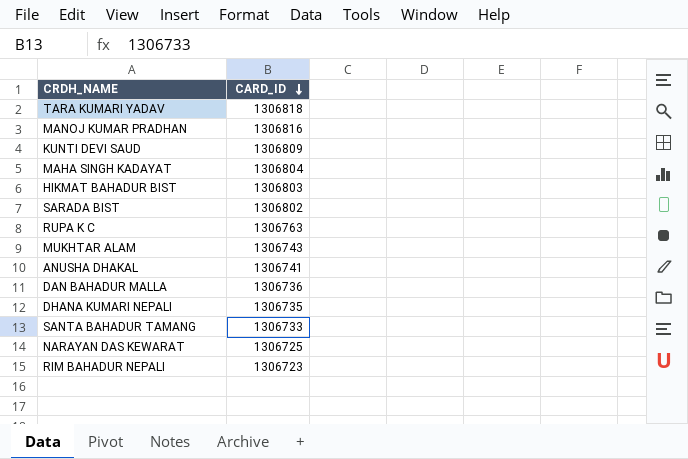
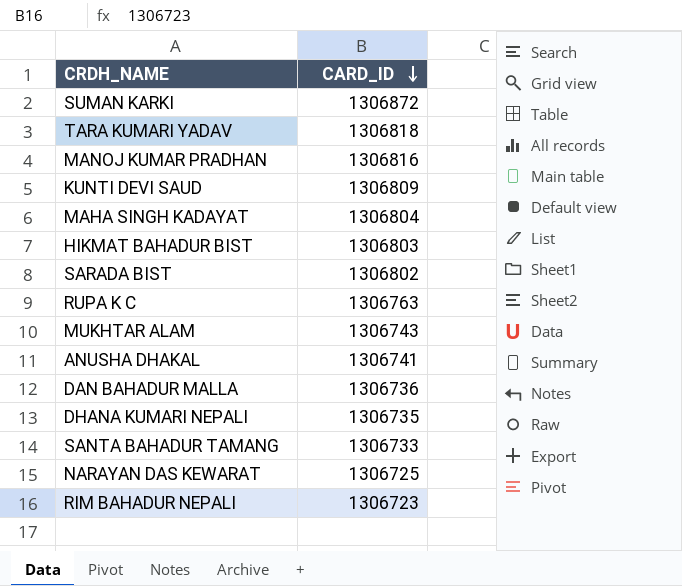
row SUMAN KARKI: none -> 1306872

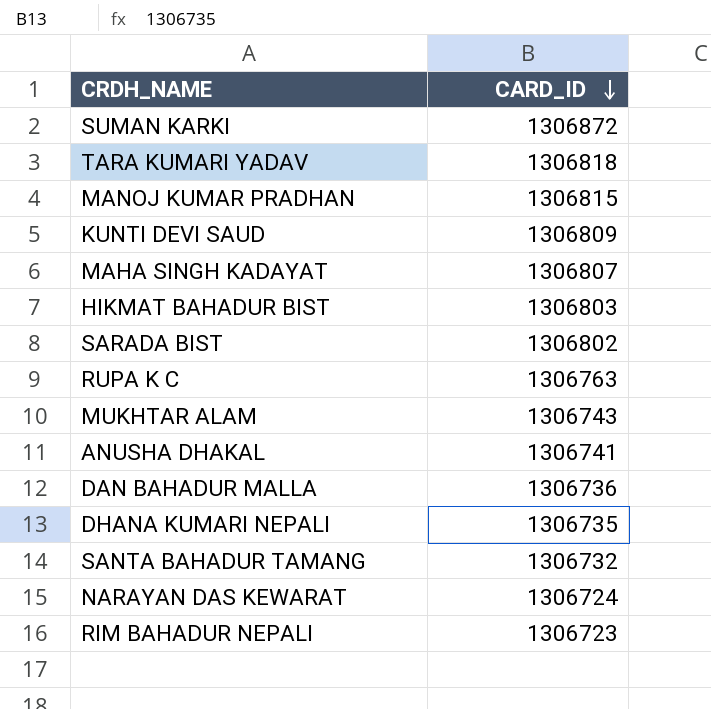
MANOJ KUMAR PRADHAN | CARD_ID: 1306816 -> 1306815
MAHA SINGH KADAYAT | CARD_ID: 1306804 -> 1306807
SANTA BAHADUR TAMANG | CARD_ID: 1306733 -> 1306732
NARAYAN DAS KEWARAT | CARD_ID: 1306725 -> 1306724

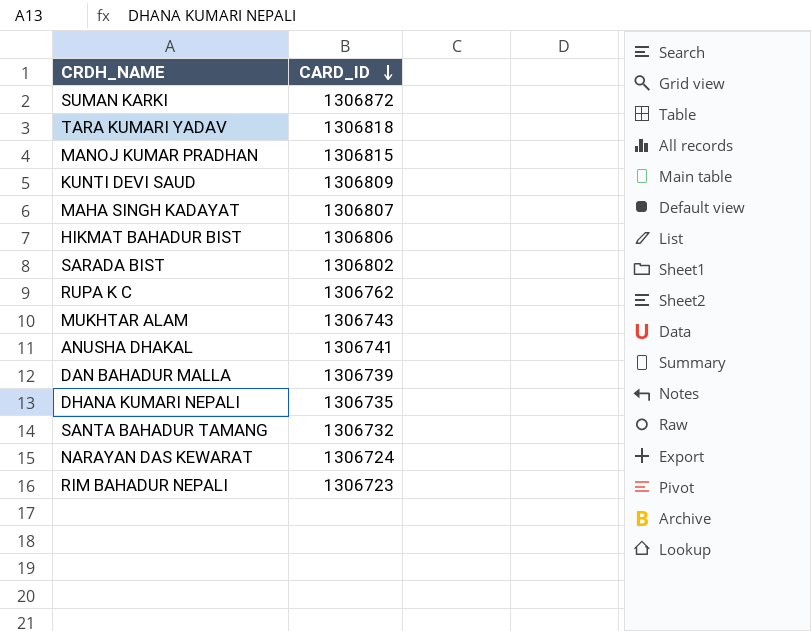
HIKMAT BAHADUR BIST | CARD_ID: 1306803 -> 1306806
RUPA K C | CARD_ID: 1306763 -> 1306762
DAN BAHADUR MALLA | CARD_ID: 1306736 -> 1306739

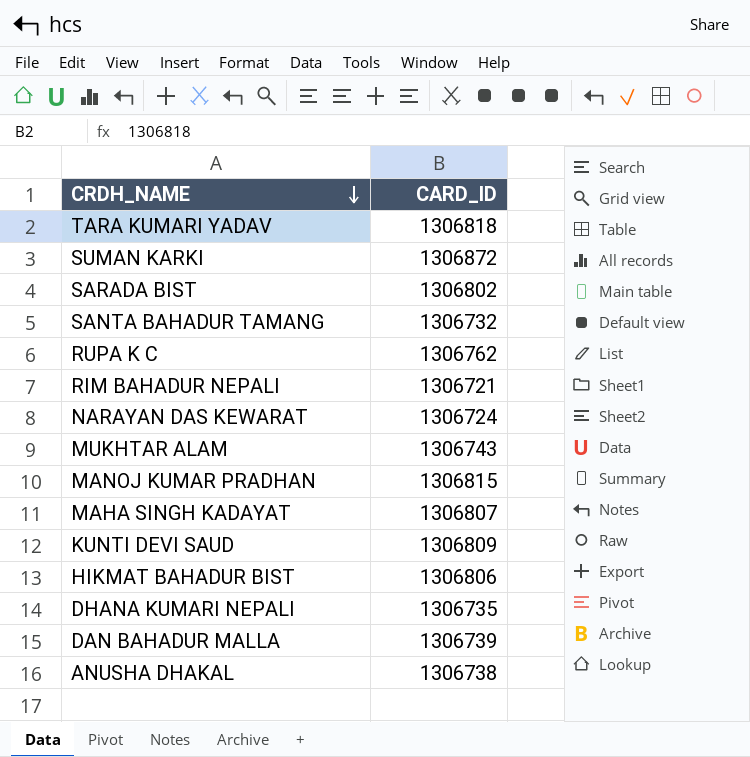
row order: CARD_ID descending -> CRDH_NAME descending
RIM BAHADUR NEPALI | CARD_ID: 1306723 -> 1306721
ANUSHA DHAKAL | CARD_ID: 1306741 -> 1306738

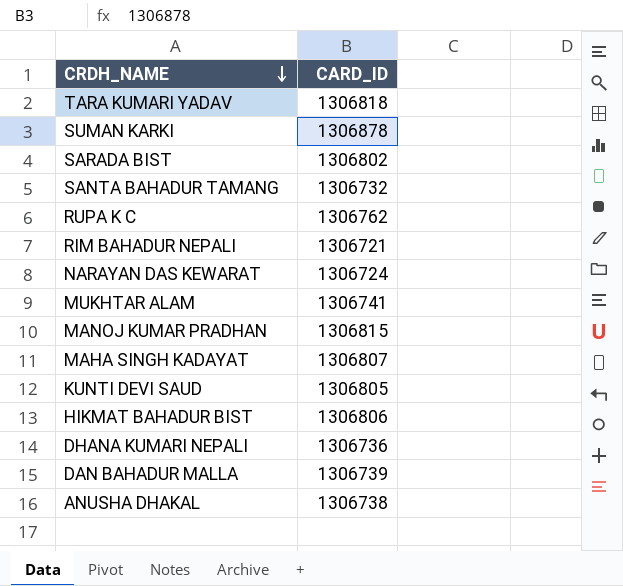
SUMAN KARKI | CARD_ID: 1306872 -> 1306878
MUKHTAR ALAM | CARD_ID: 1306743 -> 1306741
KUNTI DEVI SAUD | CARD_ID: 1306809 -> 1306805
DHANA KUMARI NEPALI | CARD_ID: 1306735 -> 1306736

